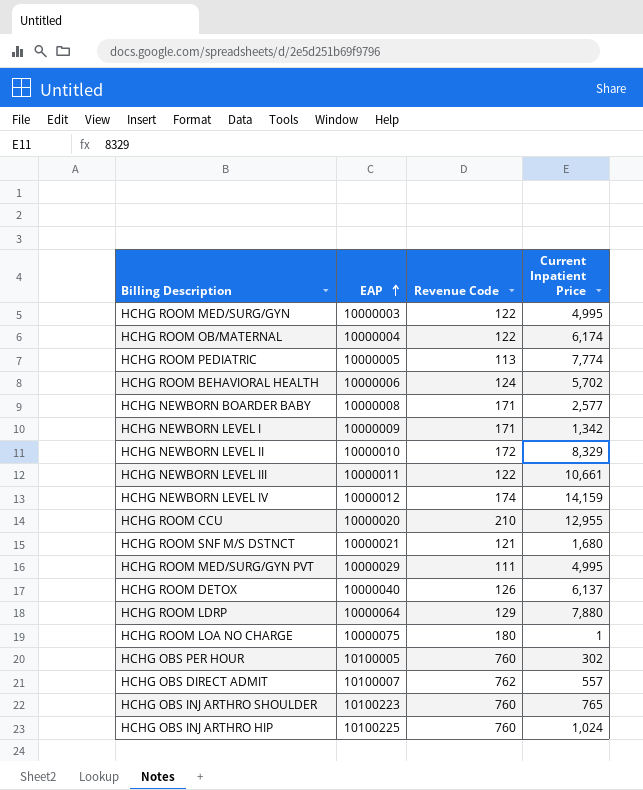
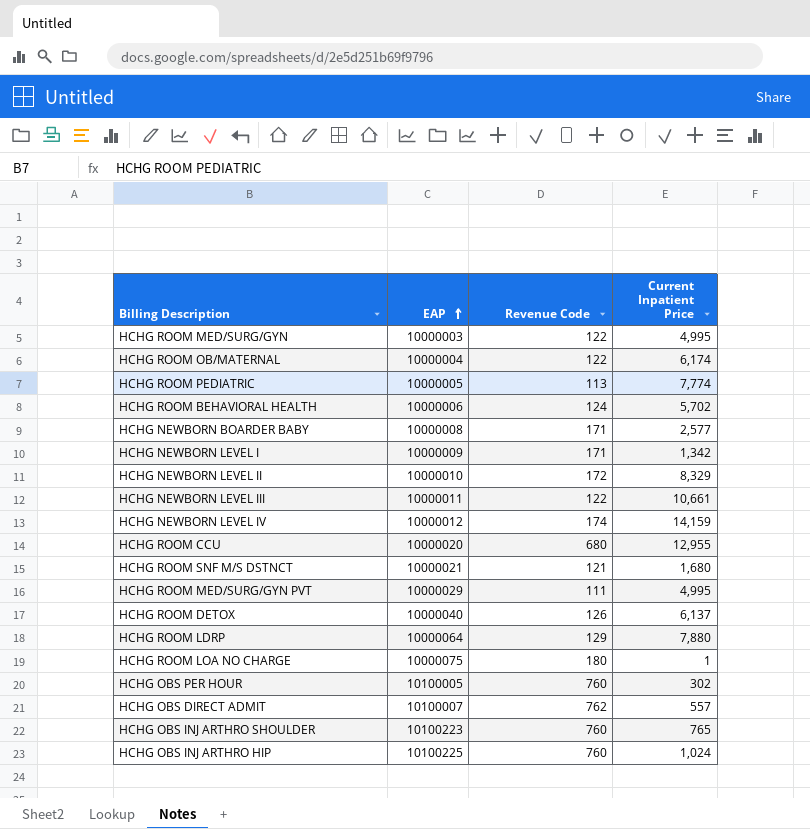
HCHG ROOM CCU | Revenue Code: 210 -> 680

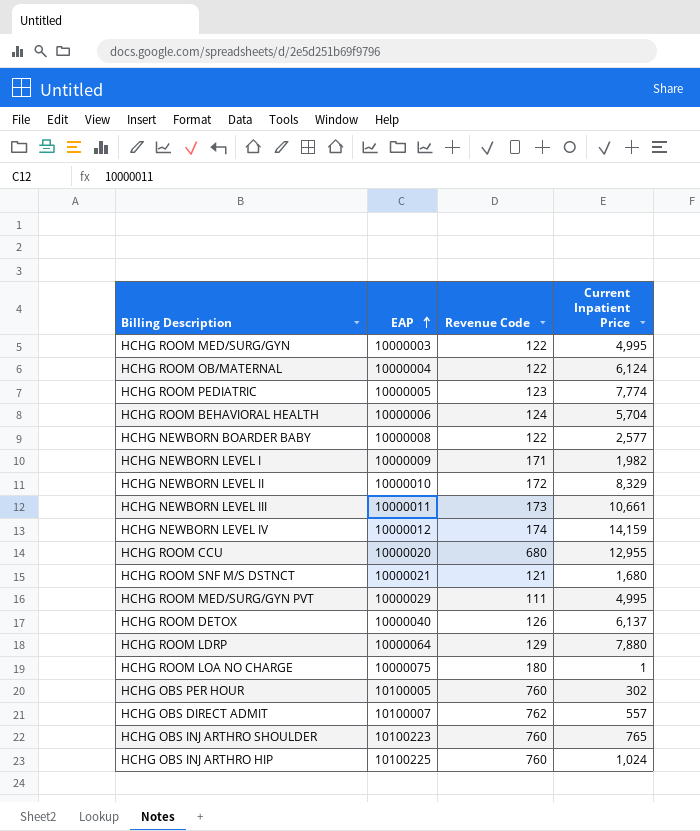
HCHG ROOM OB/MATERNAL | Current Inpatient Price: 6,174 -> 6,124
HCHG ROOM PEDIATRIC | Revenue Code: 113 -> 123
HCHG ROOM BEHAVIORAL HEALTH | Current Inpatient Price: 5,702 -> 5,704
HCHG NEWBORN BOARDER BABY | Revenue Code: 171 -> 122
HCHG NEWBORN LEVEL I | Current Inpatient Price: 1,342 -> 1,982
HCHG NEWBORN LEVEL III | Revenue Code: 122 -> 173

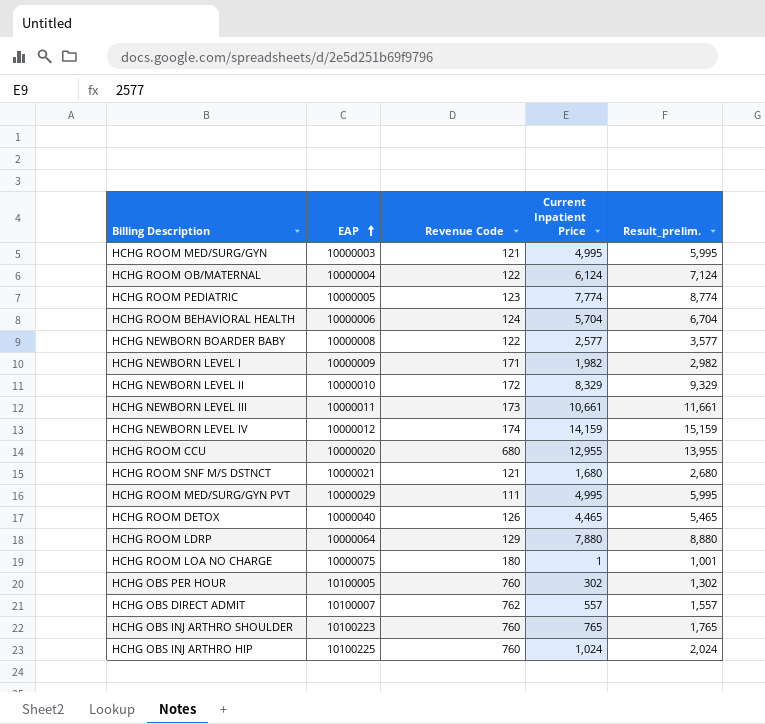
column Result_prelim. | formula: none -> [Current Inpatient Price] + 1000
HCHG ROOM MED/SURG/GYN | Revenue Code: 122 -> 121
HCHG ROOM DETOX | Current Inpatient Price: 6,137 -> 4,465

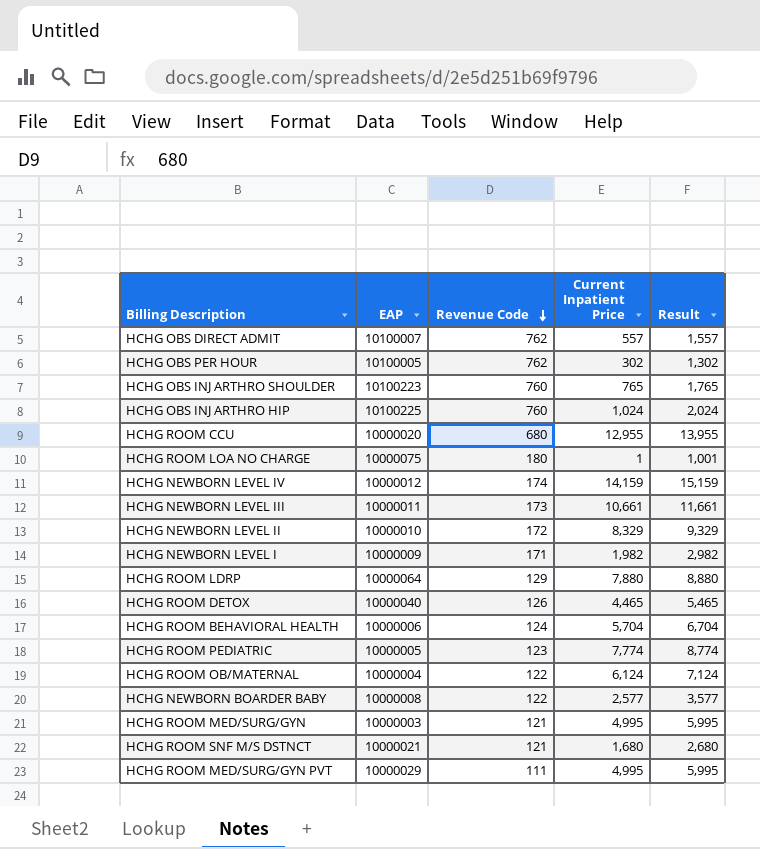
row order: EAP ascending -> Revenue Code descending
column name: Result_prelim. -> Result
HCHG OBS PER HOUR | Revenue Code: 760 -> 762

